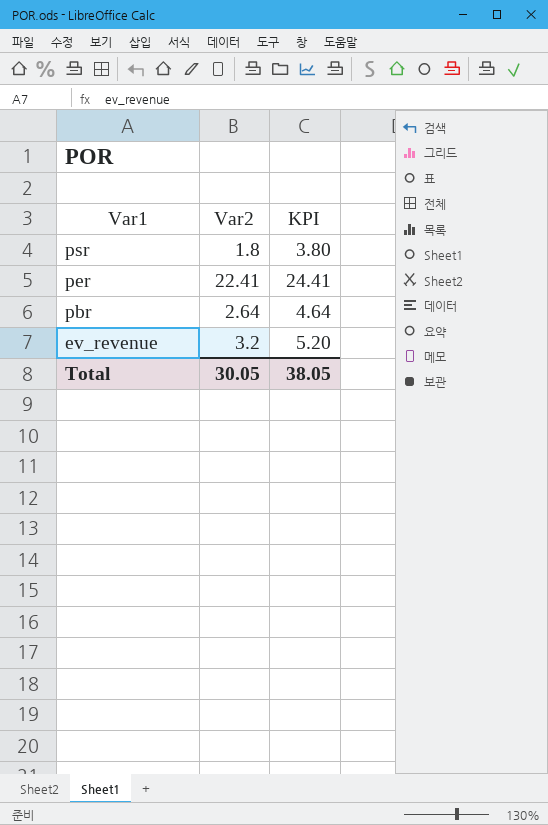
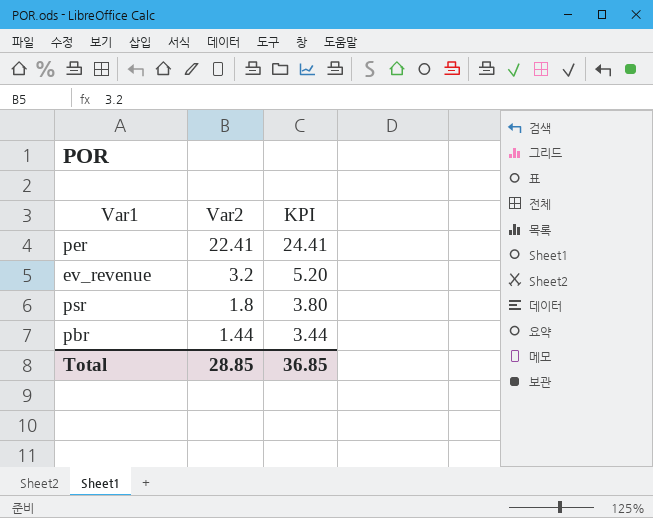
row order: Var1 descending -> Var2 descending
pbr | Var2: 2.64 -> 1.44
pbr | KPI: 4.64 -> 3.44
Total | Var2: 30.05 -> 28.85
Total | KPI: 38.05 -> 36.85

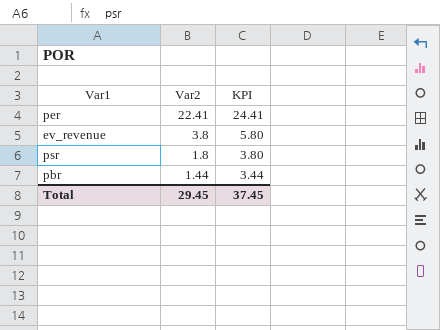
ev_revenue | Var2: 3.2 -> 3.8
ev_revenue | KPI: 5.20 -> 5.80
Total | Var2: 28.85 -> 29.45
Total | KPI: 36.85 -> 37.45

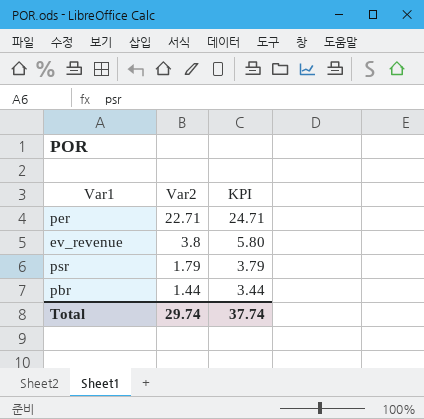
per | Var2: 22.41 -> 22.71
per | KPI: 24.41 -> 24.71
psr | Var2: 1.8 -> 1.79
psr | KPI: 3.80 -> 3.79
Total | Var2: 29.45 -> 29.74
Total | KPI: 37.45 -> 37.74

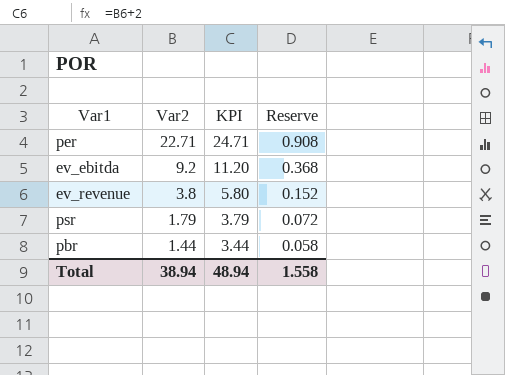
column Reserve | formula: none -> [Var2] * 0.04
row ev_ebitda: none -> 9.2 | 11.20 | 0.368
Total | Var2: 29.74 -> 38.94
Total | KPI: 37.74 -> 48.94

